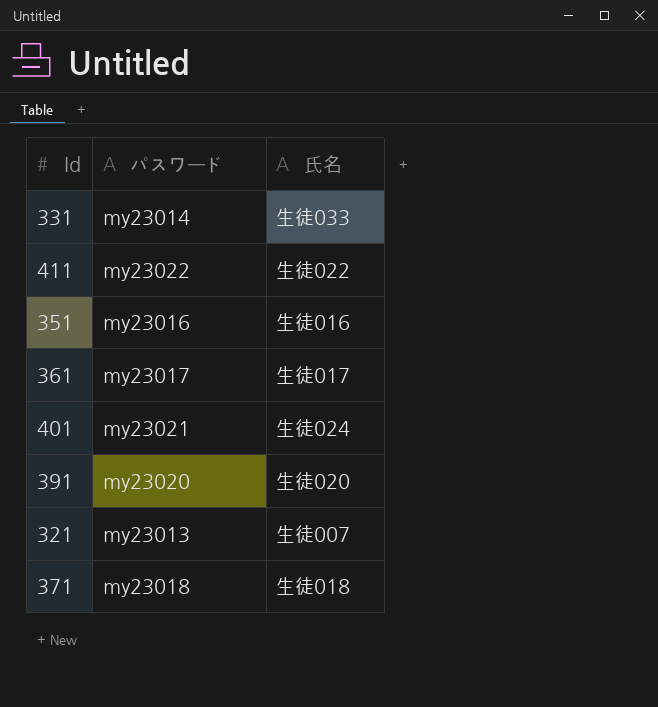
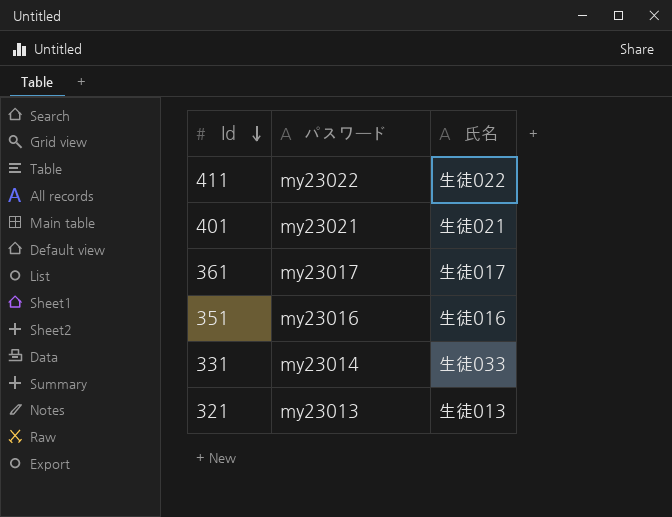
row order: none -> Id descending
row 391: my23020 | 生徒020 -> none
row 371: my23018 | 生徒018 -> none
401 | 氏名: 生徒024 -> 生徒021
321 | 氏名: 生徒007 -> 生徒013

